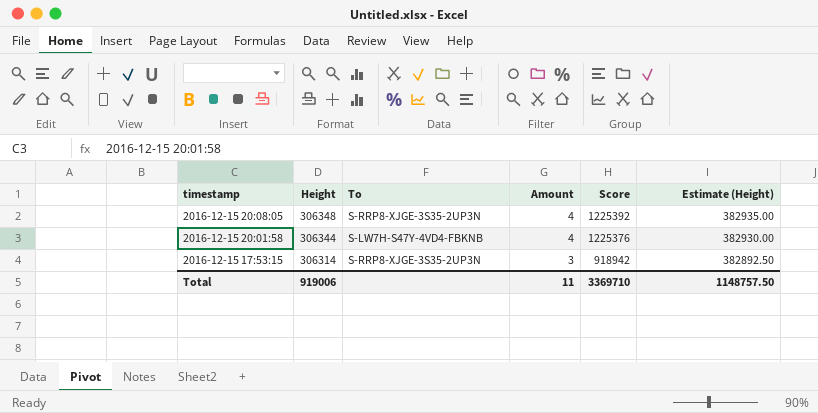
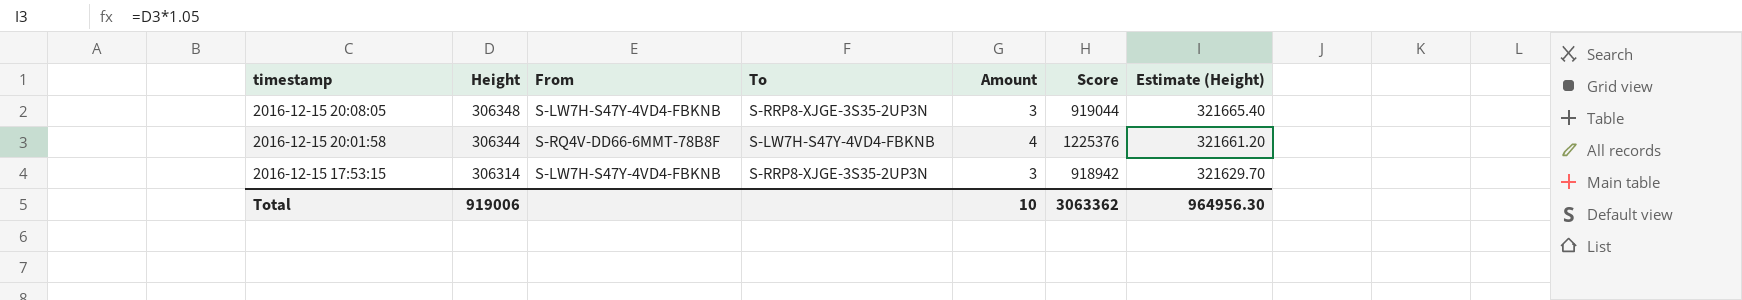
column From | position: none -> 3
column Estimate (Height) | formula: [Height] * 1.25 -> [Height] * 1.05
2016-12-15 20:08:05 | Amount: 4 -> 3
2016-12-15 20:08:05 | Score: 1225392 -> 919044
Total | Amount: 11 -> 10
Total | Score: 3369710 -> 3063362
Total | Estimate (Height): 1148757.50 -> 964956.30

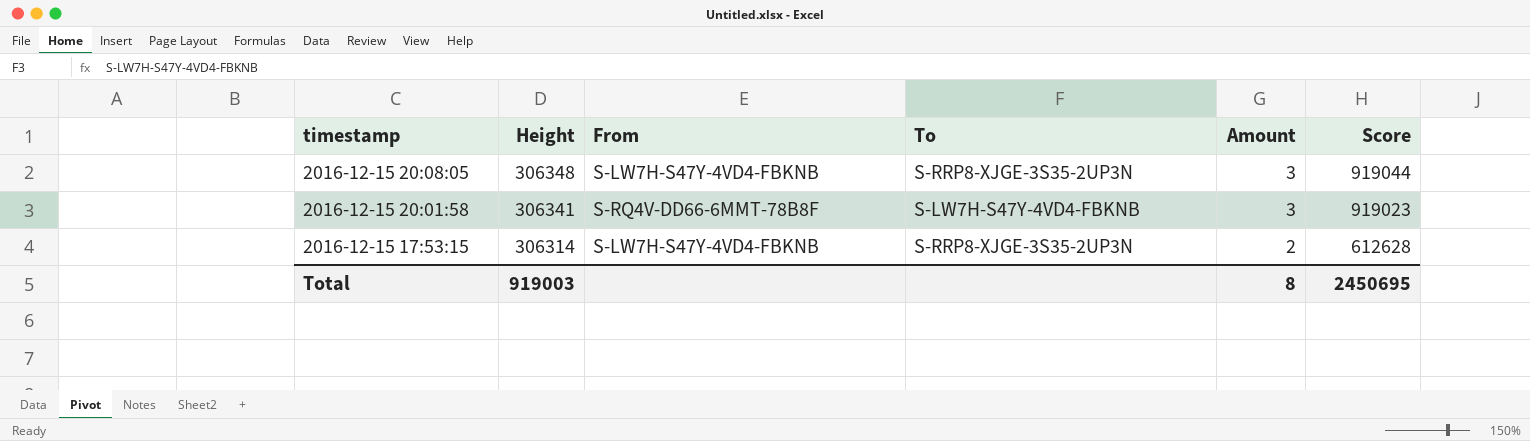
column Estimate (Height) | formula: [Height] * 1.05 -> none
2016-12-15 20:01:58 | Height: 306344 -> 306341
2016-12-15 20:01:58 | Amount: 4 -> 3
2016-12-15 20:01:58 | Score: 1225376 -> 919023
2016-12-15 17:53:15 | Amount: 3 -> 2
2016-12-15 17:53:15 | Score: 918942 -> 612628
Total | Height: 919006 -> 919003
Total | Amount: 10 -> 8
Total | Score: 3063362 -> 2450695

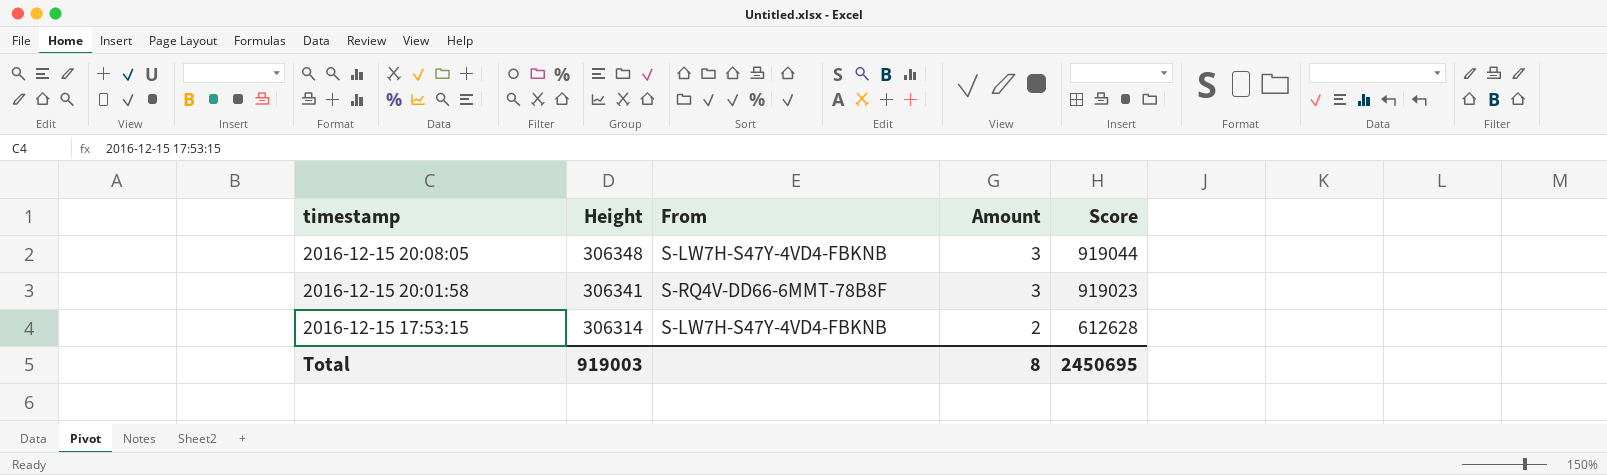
column To | position: 4 -> none

